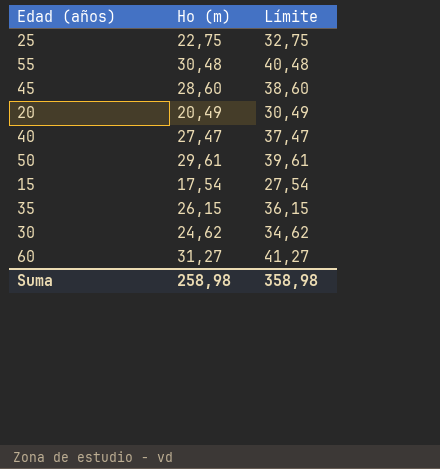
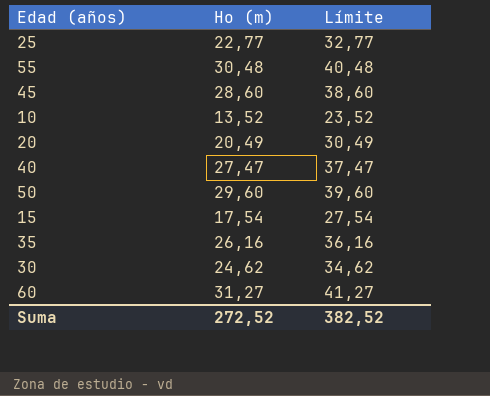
25 | Ho (m): 22,75 -> 22,77
25 | Límite: 32,75 -> 32,77
row 10: none -> 13,52 | 23,52
50 | Ho (m): 29,61 -> 29,60
50 | Límite: 39,61 -> 39,60
35 | Ho (m): 26,15 -> 26,16
35 | Límite: 36,15 -> 36,16
Suma | Ho (m): 258,98 -> 272,52
Suma | Límite: 358,98 -> 382,52

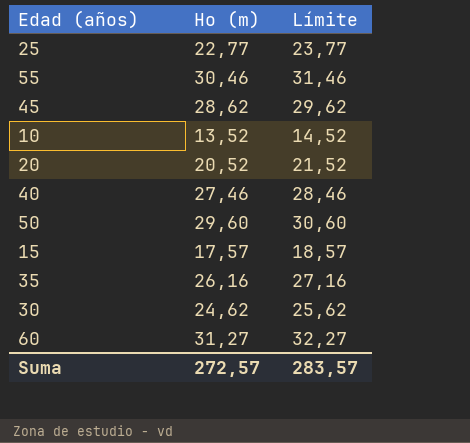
column Límite | formula: [Ho (m)] + 10 -> [Ho (m)] + 1
55 | Ho (m): 30,48 -> 30,46
45 | Ho (m): 28,60 -> 28,62
20 | Ho (m): 20,49 -> 20,52
40 | Ho (m): 27,47 -> 27,46
15 | Ho (m): 17,54 -> 17,57
Suma | Ho (m): 272,52 -> 272,57
Suma | Límite: 382,52 -> 283,57

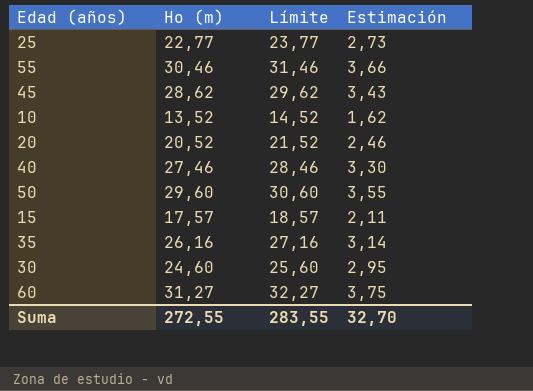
column Estimación | formula: none -> [Ho (m)] * 0,12
30 | Ho (m): 24,62 -> 24,60
30 | Límite: 25,62 -> 25,60
Suma | Ho (m): 272,57 -> 272,55
Suma | Límite: 283,57 -> 283,55

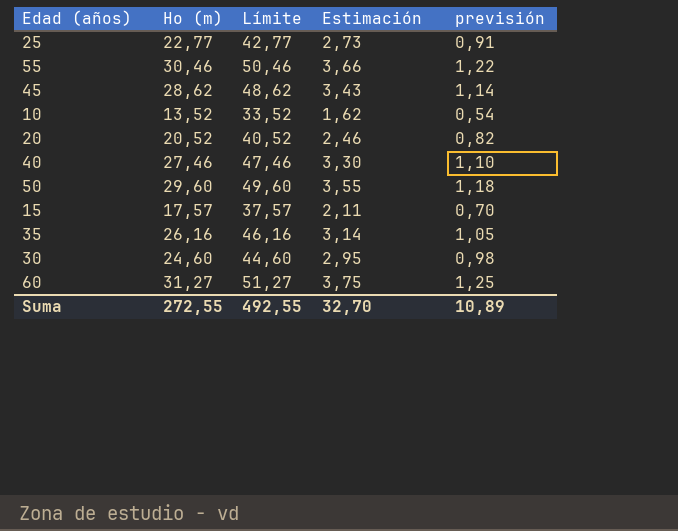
column Límite | formula: [Ho (m)] + 1 -> [Ho (m)] + 20
column previsión | formula: none -> [Ho (m)] * 0,04
Suma | Límite: 283,55 -> 492,55

